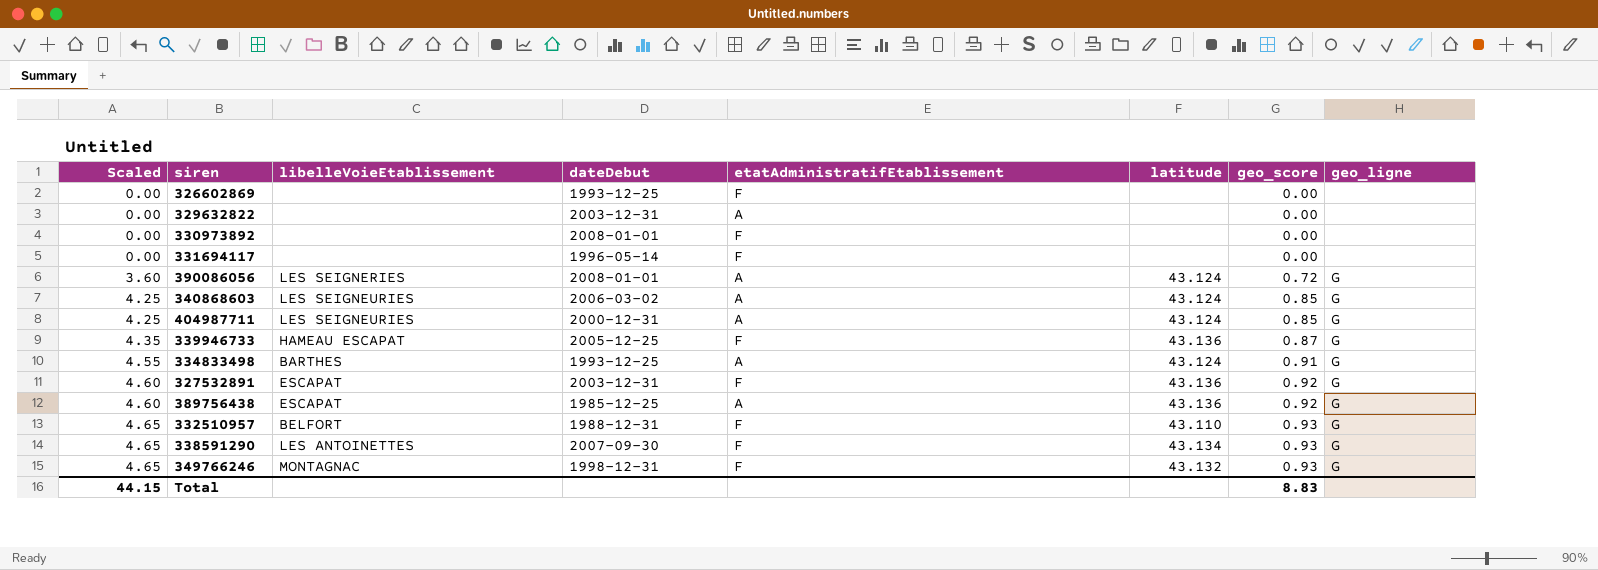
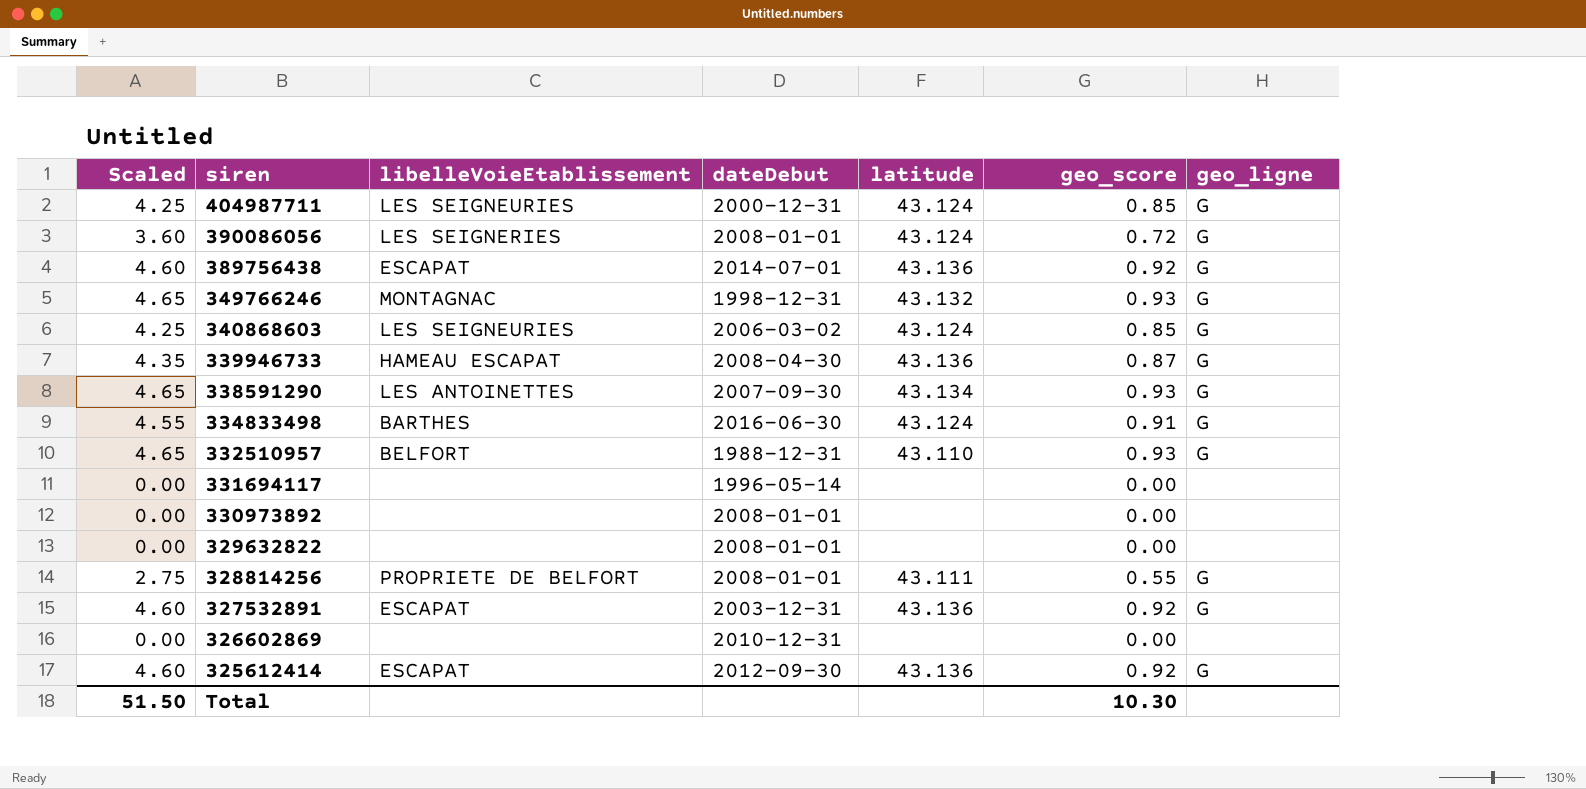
row order: Scaled ascending -> siren descending
column etatAdministratifEtablissement | position: 5 -> none
389756438 | dateDebut: 1985-12-25 -> 2014-07-01
339946733 | dateDebut: 2005-12-25 -> 2008-04-30
334833498 | dateDebut: 1993-12-25 -> 2016-06-30
329632822 | dateDebut: 2003-12-31 -> 2008-01-01
row 328814256: none -> 2.75 | PROPRIETE DE BELFORT | 2008-01-01 | 43.111 | 0.55 | G
326602869 | dateDebut: 1993-12-25 -> 2010-12-31
row 325612414: none -> 4.60 | ESCAPAT | 2012-09-30 | 43.136 | 0.92 | G
Total | Scaled: 44.15 -> 51.50
Total | geo_score: 8.83 -> 10.30

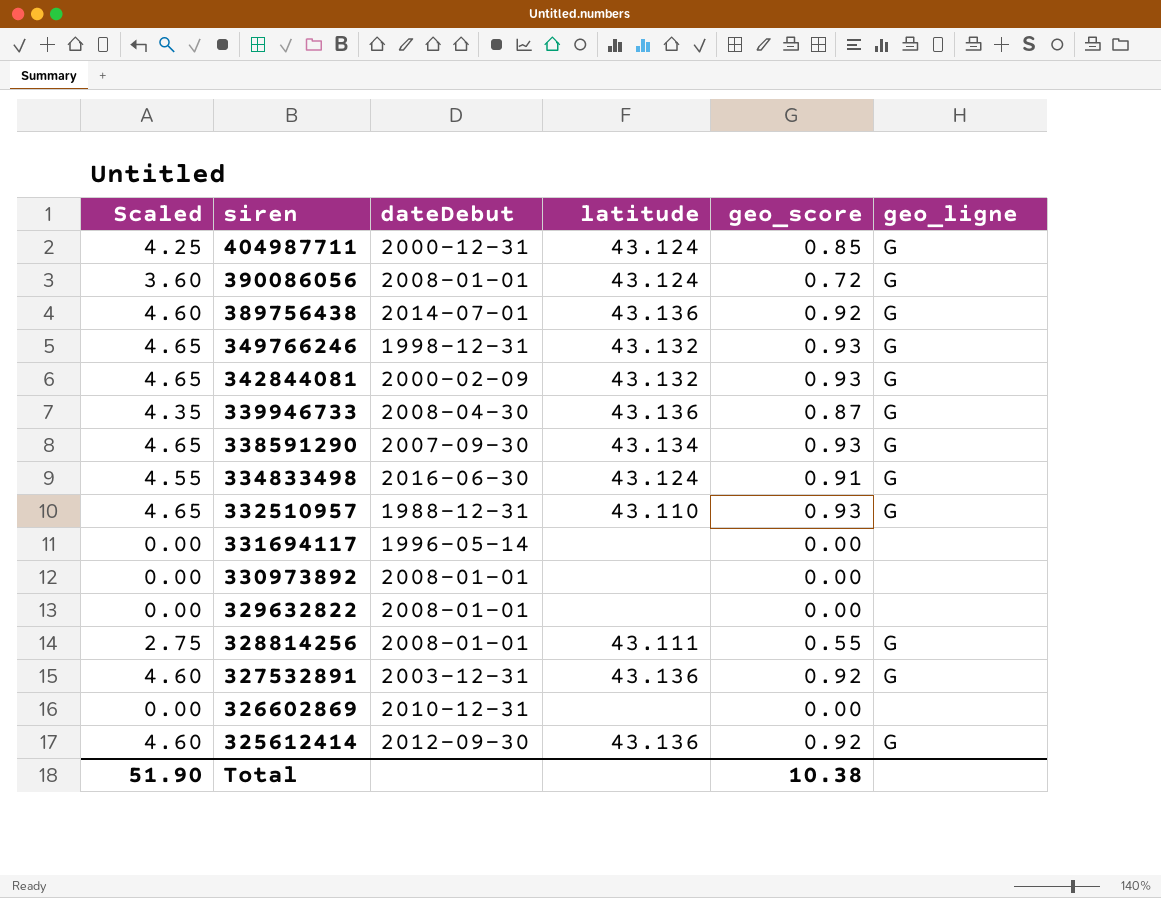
column libelleVoieEtablissement | position: 3 -> none
row 340868603: 4.25 | LES SEIGNEURIES | 2006-03-02 | 43.124 | 0.85 | G -> none
row 342844081: none -> 4.65 | 2000-02-09 | 43.132 | 0.93 | G
Total | Scaled: 51.50 -> 51.90
Total | geo_score: 10.30 -> 10.38

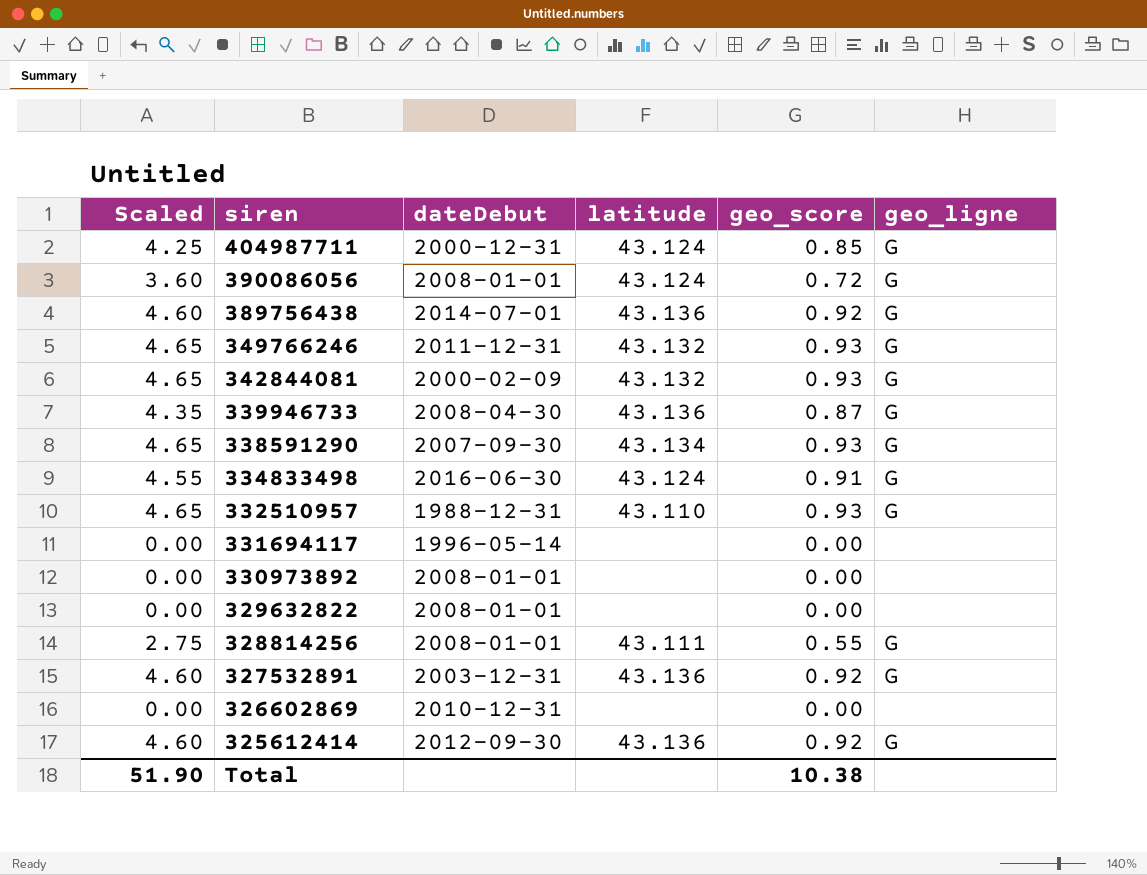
349766246 | dateDebut: 1998-12-31 -> 2011-12-31

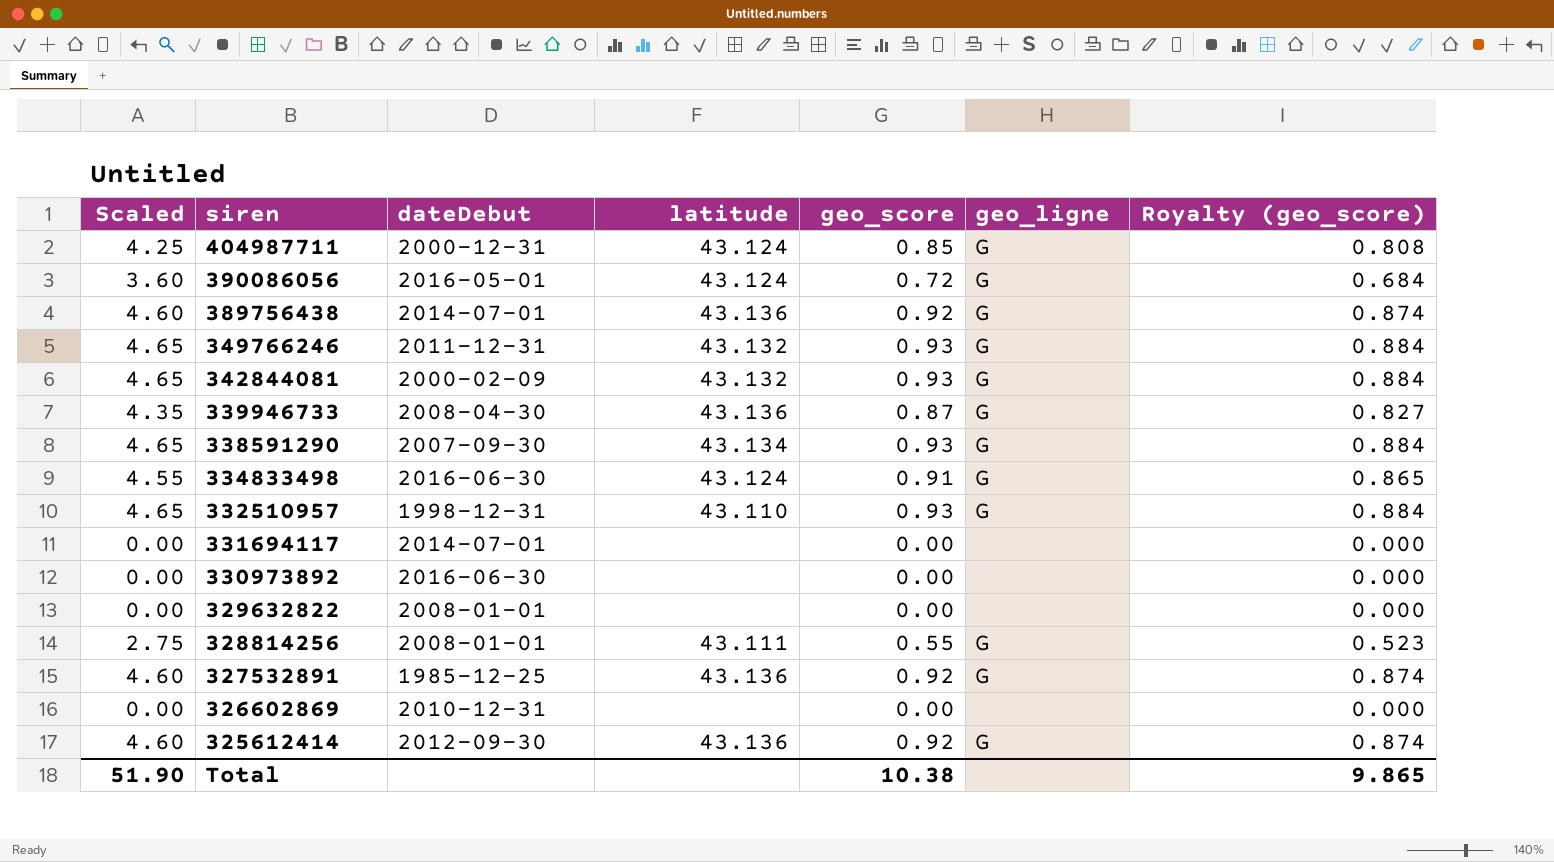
column Royalty (geo_score) | formula: none -> [geo_score] * 0.95
390086056 | dateDebut: 2008-01-01 -> 2016-05-01
332510957 | dateDebut: 1988-12-31 -> 1998-12-31
331694117 | dateDebut: 1996-05-14 -> 2014-07-01
330973892 | dateDebut: 2008-01-01 -> 2016-06-30
327532891 | dateDebut: 2003-12-31 -> 1985-12-25

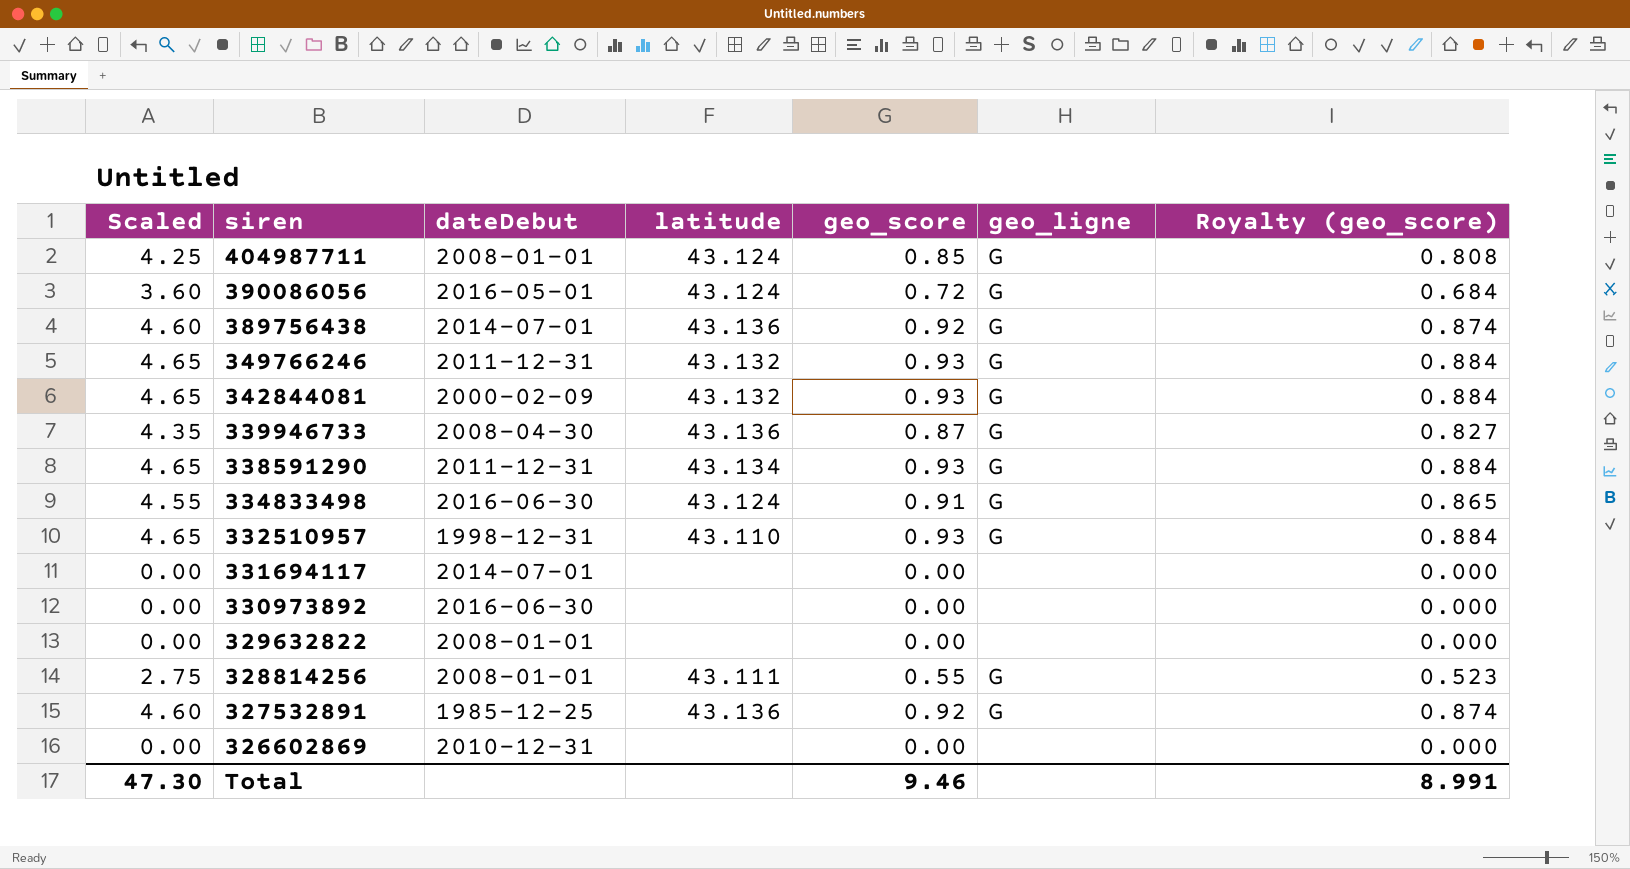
row 325612414: 4.60 | 2012-09-30 | 43.136 | 0.92 | G | 0.874 -> none
404987711 | dateDebut: 2000-12-31 -> 2008-01-01
338591290 | dateDebut: 2007-09-30 -> 2011-12-31
Total | Scaled: 51.90 -> 47.30
Total | geo_score: 10.38 -> 9.46
Total | Royalty (geo_score): 9.865 -> 8.991

